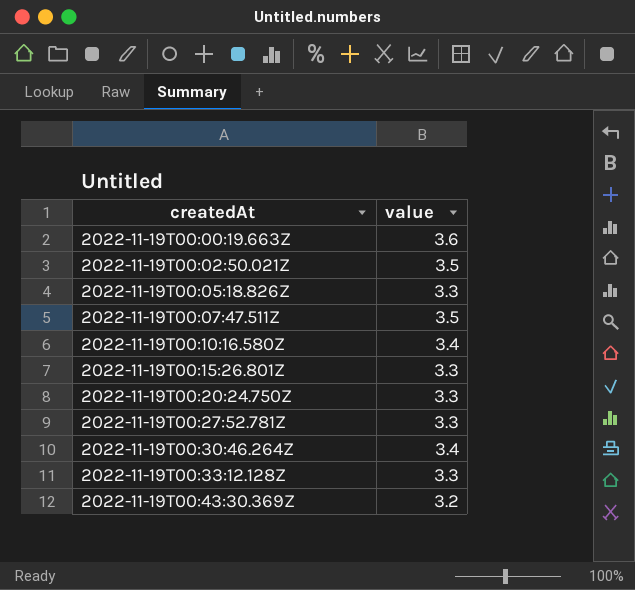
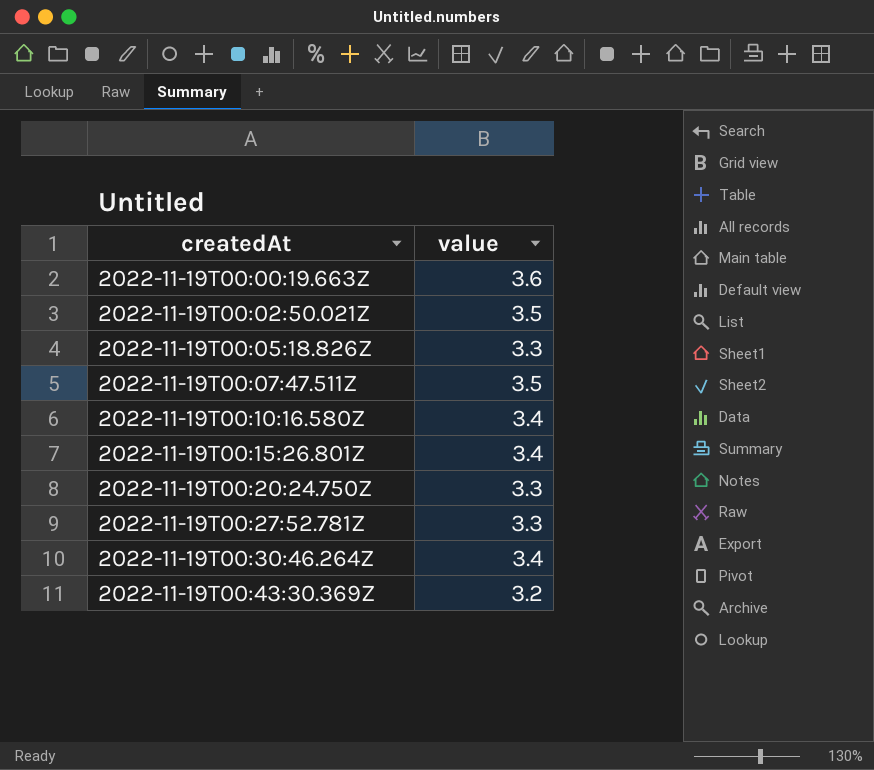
row 2022-11-19T00:33:12.128Z: 3.3 -> none
2022-11-19T00:15:26.801Z | value: 3.3 -> 3.4

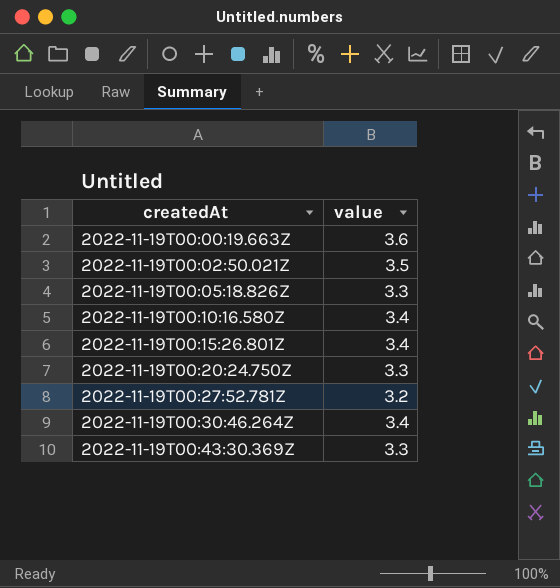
row 2022-11-19T00:07:47.511Z: 3.5 -> none
2022-11-19T00:27:52.781Z | value: 3.3 -> 3.2
2022-11-19T00:43:30.369Z | value: 3.2 -> 3.3

